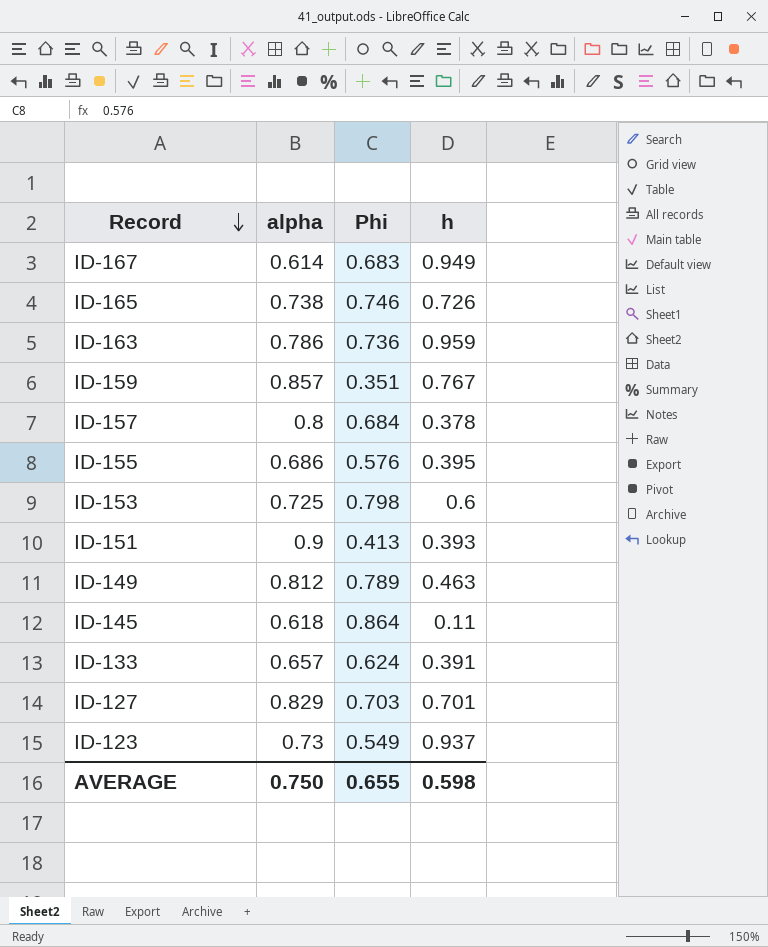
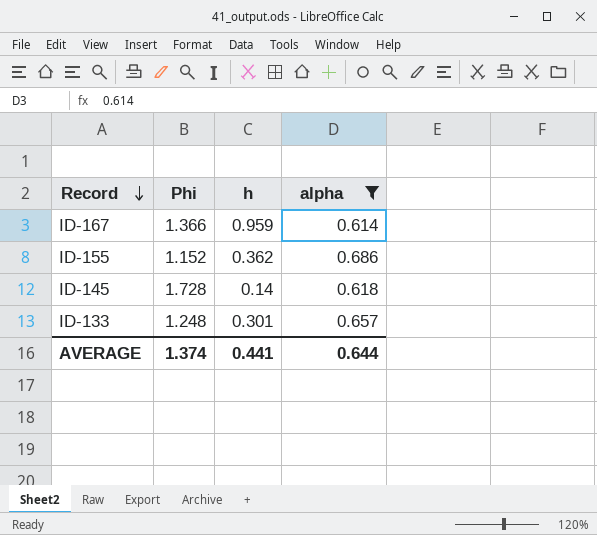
filter: none -> alpha <= 0.686
column alpha | position: 2 -> 4
ID-167 | Phi: 0.683 -> 1.366
ID-167 | h: 0.949 -> 0.959
ID-155 | Phi: 0.576 -> 1.152
ID-155 | h: 0.395 -> 0.362
ID-145 | Phi: 0.864 -> 1.728
ID-145 | h: 0.11 -> 0.14
ID-133 | Phi: 0.624 -> 1.248
ID-133 | h: 0.391 -> 0.301
AVERAGE | Phi: 0.655 -> 1.374
AVERAGE | h: 0.598 -> 0.441
AVERAGE | alpha: 0.750 -> 0.644

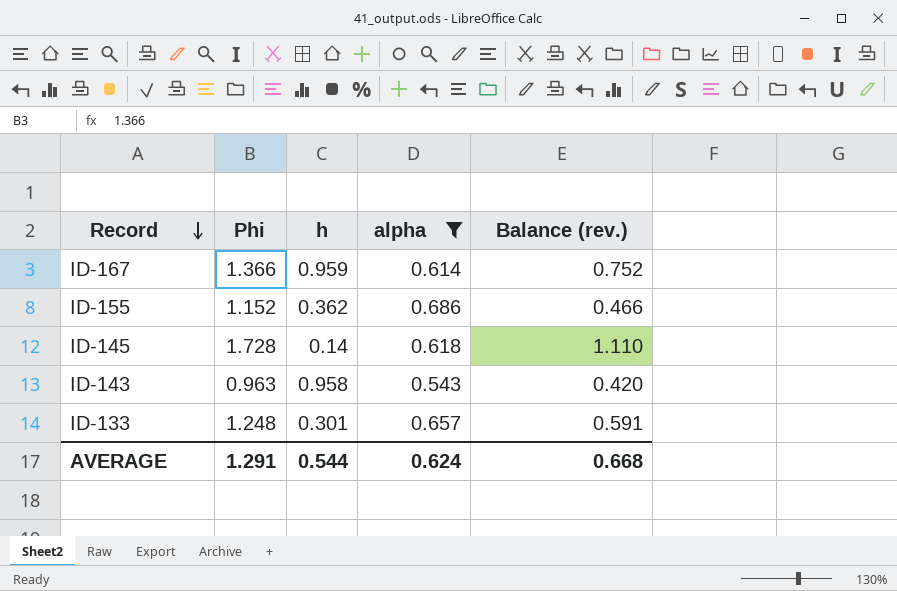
column Balance (rev.) | formula: none -> [Phi] - [alpha]
row ID-143: none -> 0.963 | 0.958 | 0.543 | 0.420
AVERAGE | Phi: 1.374 -> 1.291
AVERAGE | h: 0.441 -> 0.544
AVERAGE | alpha: 0.644 -> 0.624

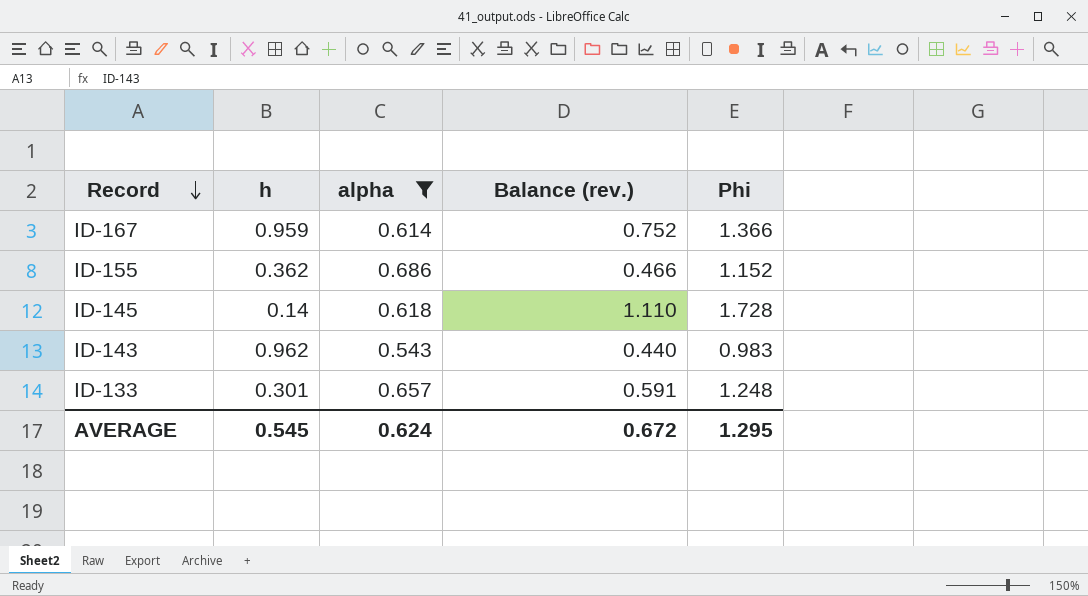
column Phi | position: 2 -> 5
ID-143 | h: 0.958 -> 0.962
ID-143 | Balance (rev.): 0.420 -> 0.440
ID-143 | Phi: 0.963 -> 0.983
AVERAGE | h: 0.544 -> 0.545
AVERAGE | Balance (rev.): 0.668 -> 0.672
AVERAGE | Phi: 1.291 -> 1.295

